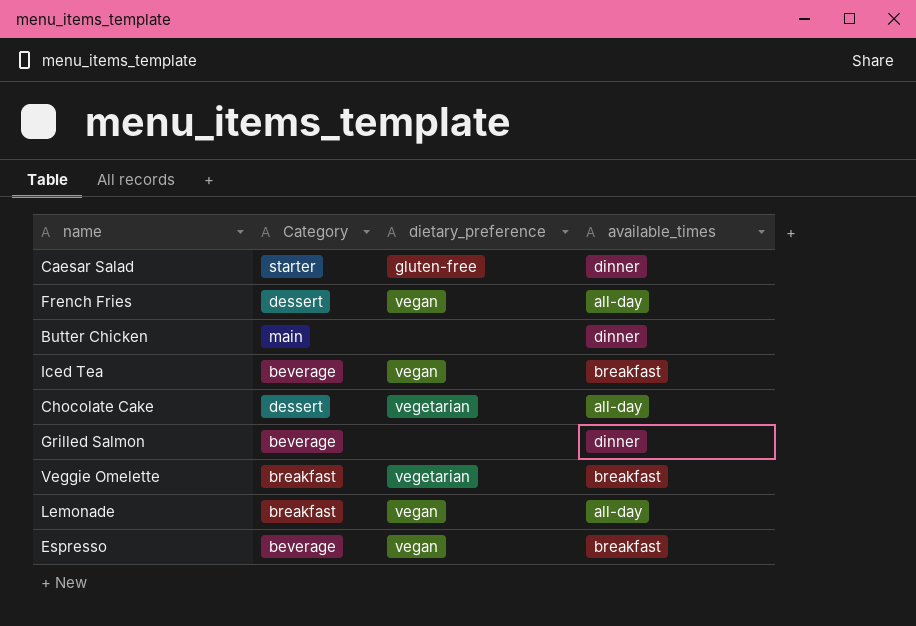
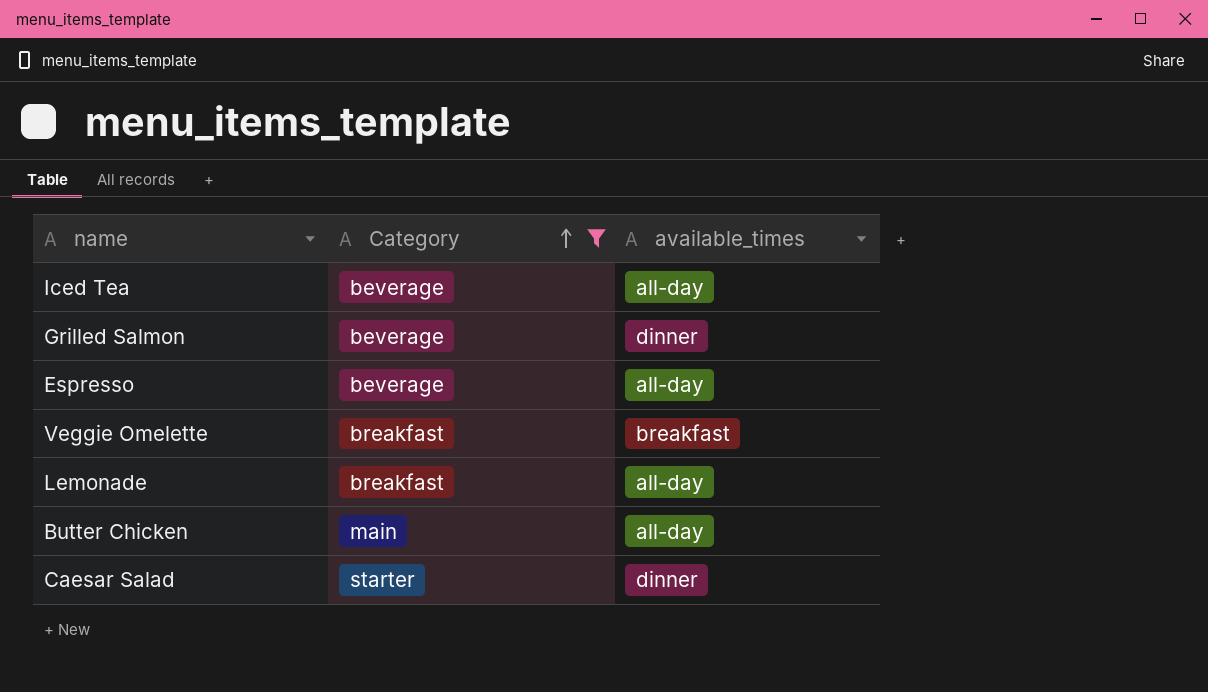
filter: none -> Category != dessert
row order: none -> Category ascending
column dietary_preference | position: 3 -> none
Iced Tea | available_times: breakfast -> all-day
Espresso | available_times: breakfast -> all-day
Butter Chicken | available_times: dinner -> all-day

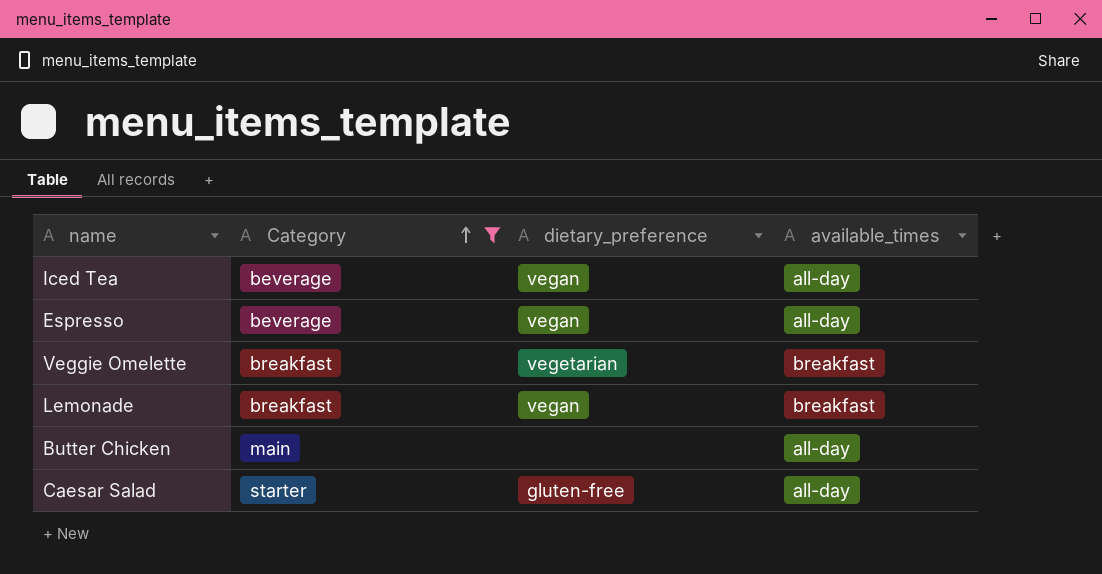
column dietary_preference | position: none -> 3
row Grilled Salmon: beverage | dinner -> none
Lemonade | available_times: all-day -> breakfast
Caesar Salad | available_times: dinner -> all-day

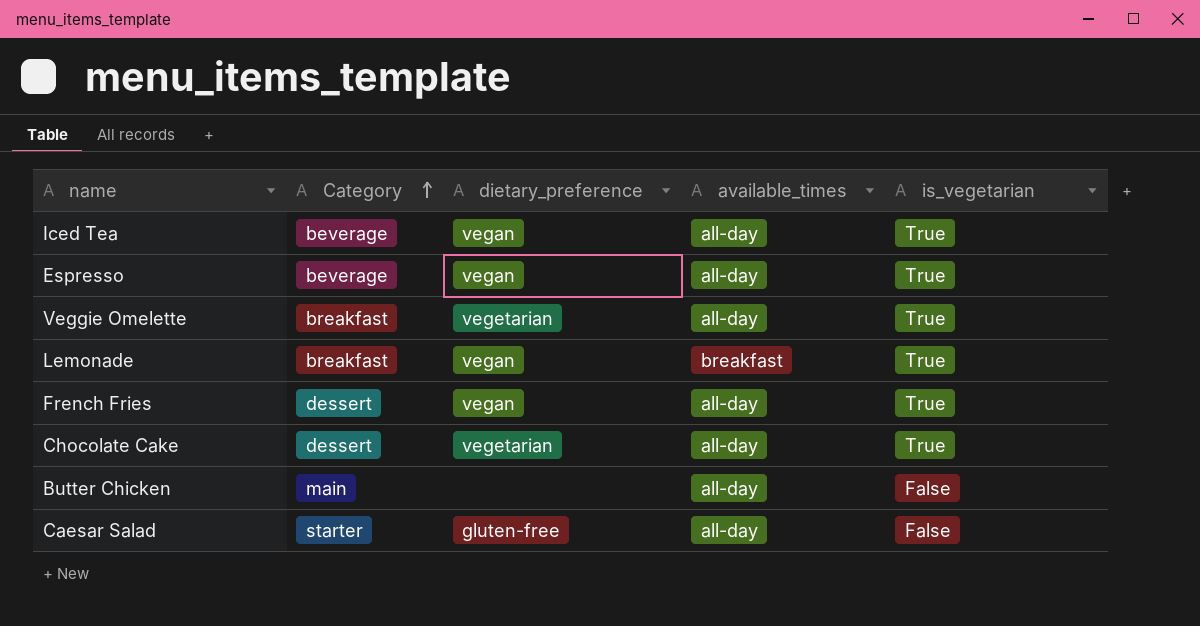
filter: Category != dessert -> none
column is_vegetarian | position: none -> 5
Veggie Omelette | available_times: breakfast -> all-day

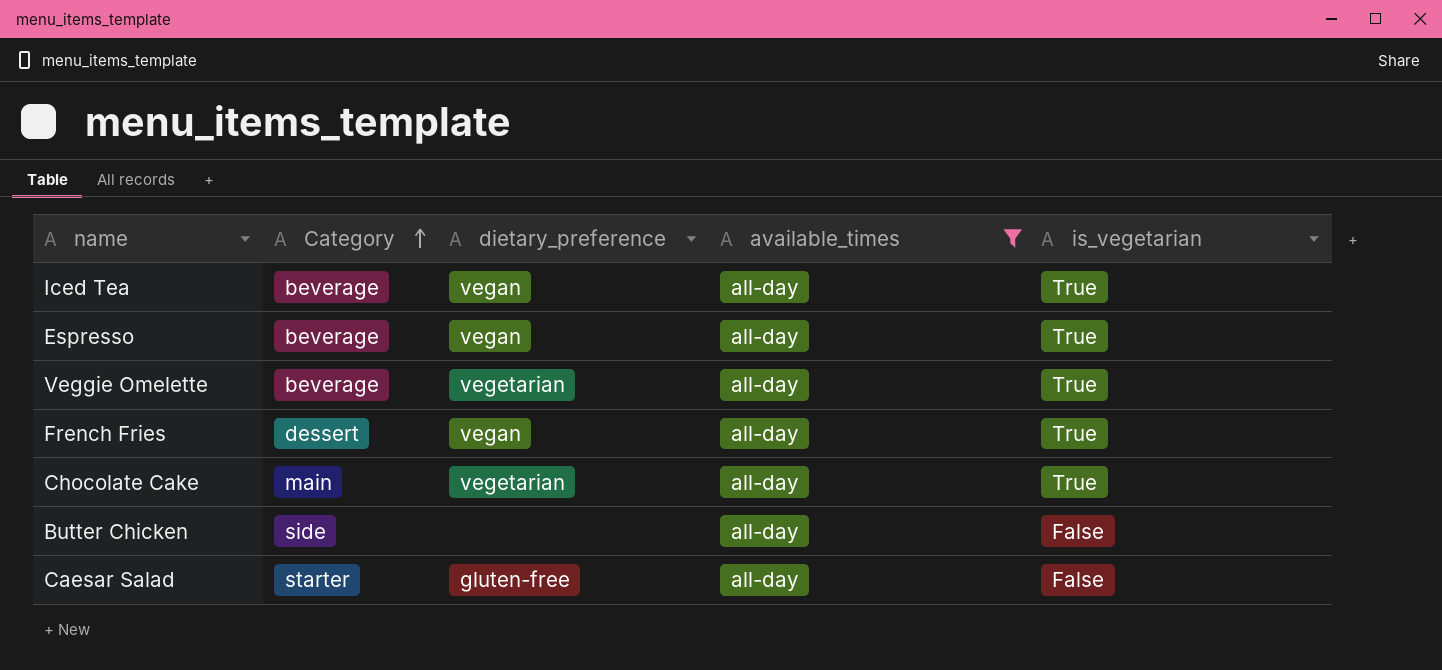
filter: none -> available_times = all-day
Veggie Omelette | Category: breakfast -> beverage
Chocolate Cake | Category: dessert -> main
Butter Chicken | Category: main -> side

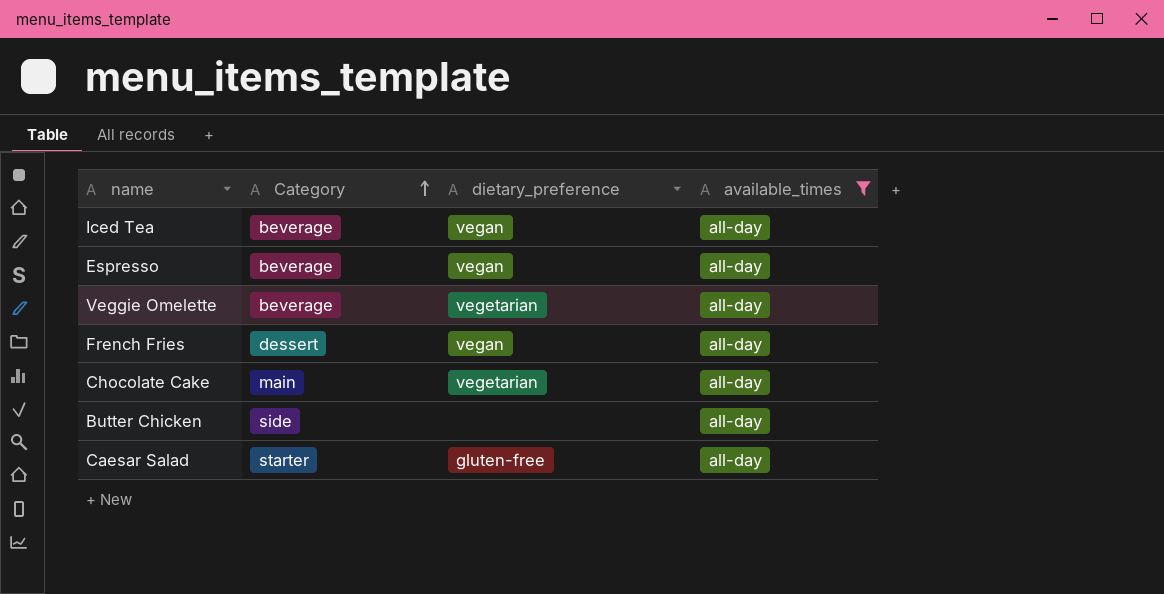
column is_vegetarian | position: 5 -> none

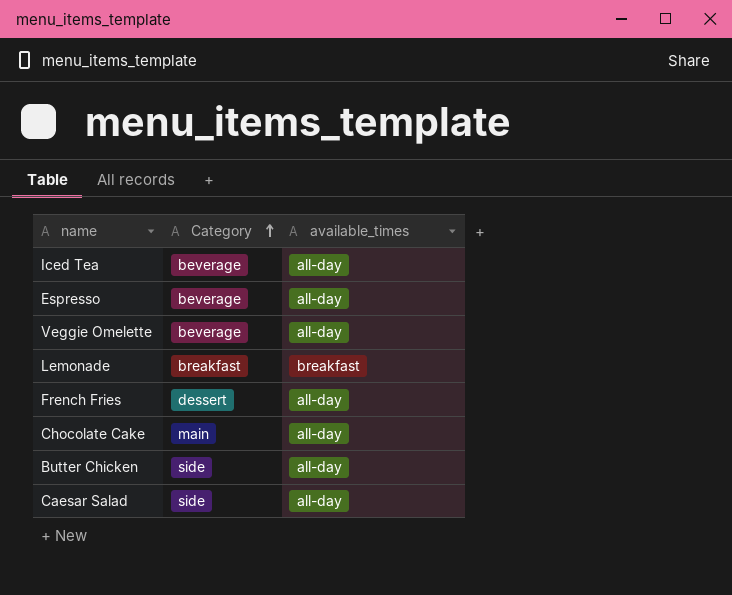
filter: available_times = all-day -> none
column dietary_preference | position: 3 -> none
Caesar Salad | Category: starter -> side

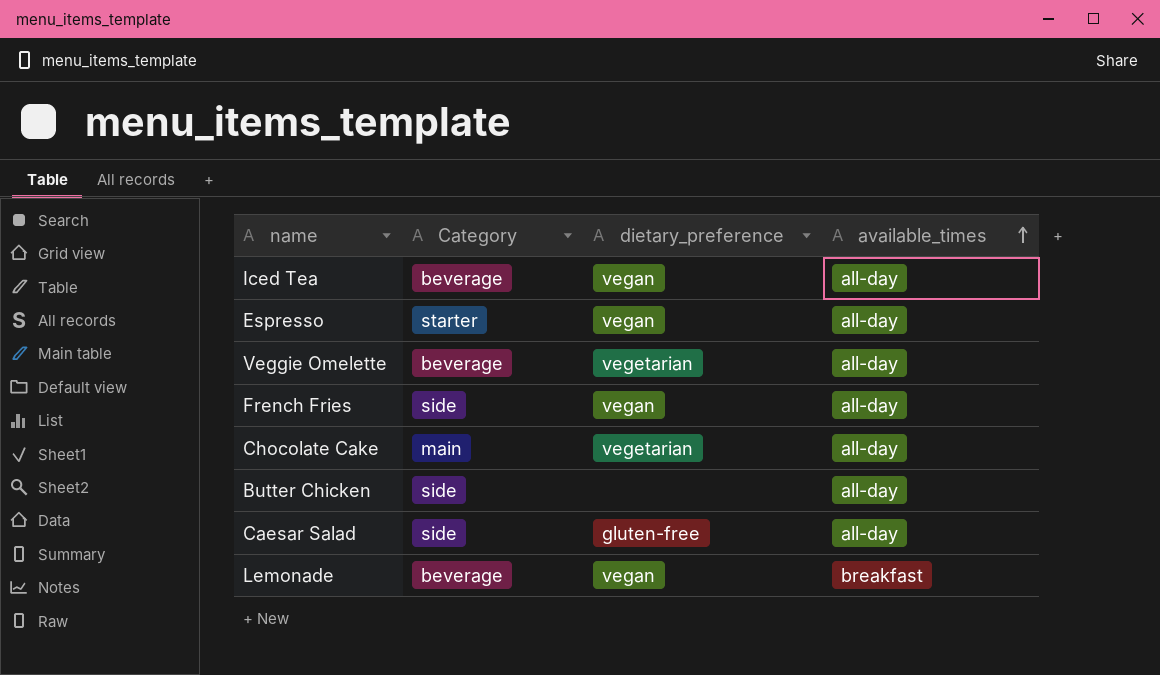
row order: Category ascending -> available_times ascending
column dietary_preference | position: none -> 3
Espresso | Category: beverage -> starter
French Fries | Category: dessert -> side
Lemonade | Category: breakfast -> beverage

